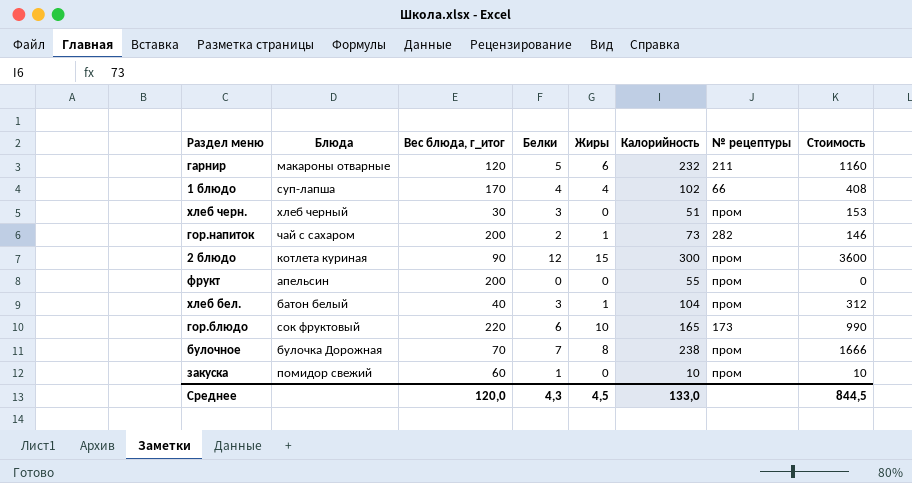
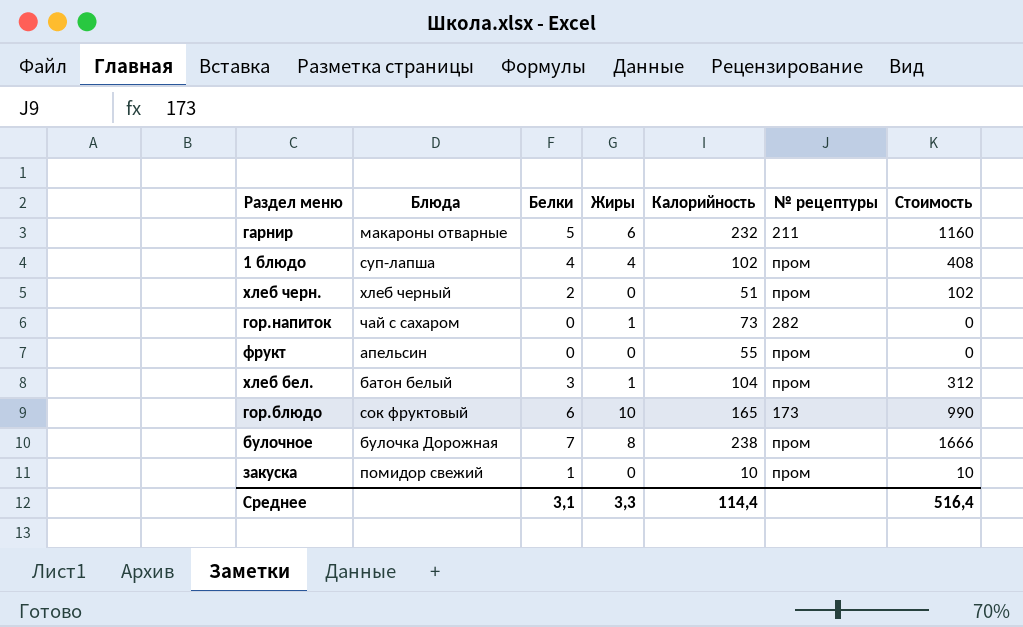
column Вес блюда, г_итог | position: 3 -> none
row 2 блюдо: котлета куриная | 90 | 12 | 15 | 300 | пром | 3600 -> none
1 блюдо | № рецептуры: 66 -> пром
хлеб черн. | Белки: 3 -> 2
хлеб черн. | Стоимость: 153 -> 102
гор.напиток | Белки: 2 -> 0
гор.напиток | Стоимость: 146 -> 0
Среднее | Белки: 4,3 -> 3,1
Среднее | Жиры: 4,5 -> 3,3
Среднее | Калорийность: 133,0 -> 114,4
Среднее | Стоимость: 844,5 -> 516,4

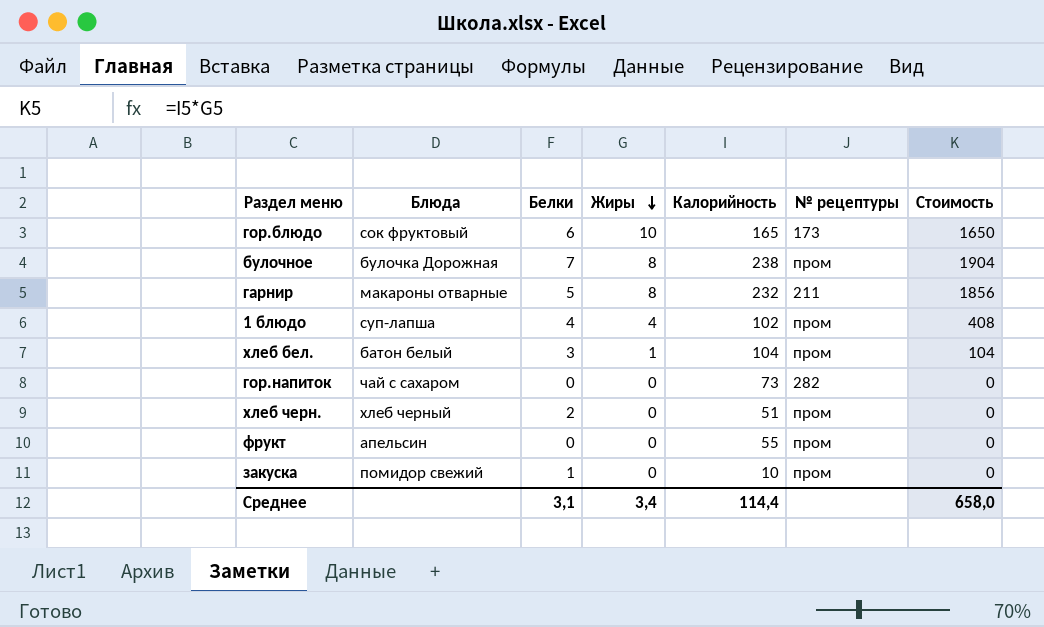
row order: none -> Жиры descending
column Стоимость | formula: [Белки] * [Калорийность] -> [Жиры] * [Калорийность]
гарнир | Жиры: 6 -> 8
гор.напиток | Жиры: 1 -> 0
Среднее | Жиры: 3,3 -> 3,4
Среднее | Стоимость: 516,4 -> 658,0

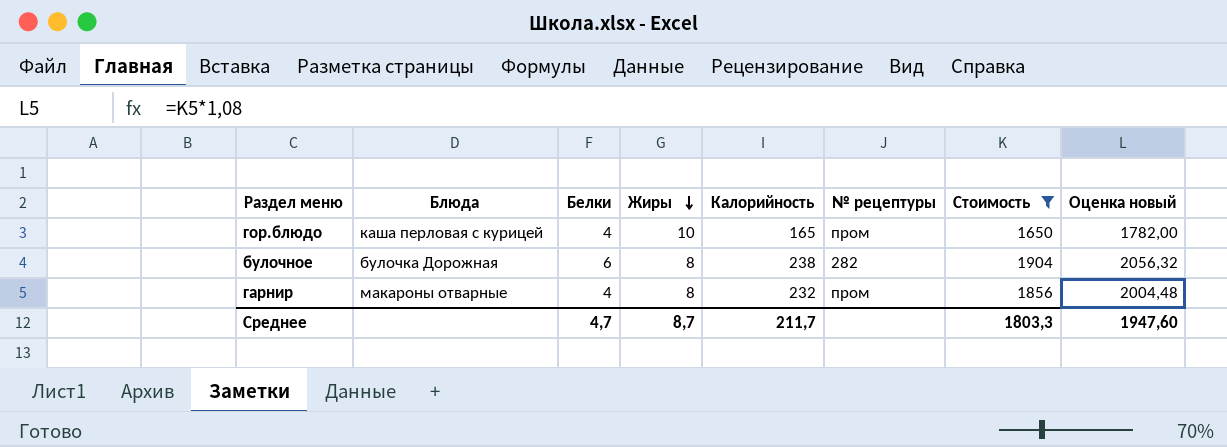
filter: none -> Стоимость >= 1650
column Оценка новый | formula: none -> [Стоимость] * 1,08
гор.блюдо | Блюда: сок фруктовый -> каша перловая с курицей
гор.блюдо | Белки: 6 -> 4
гор.блюдо | № рецептуры: 173 -> пром
булочное | Белки: 7 -> 6
булочное | № рецептуры: пром -> 282
гарнир | Белки: 5 -> 4
гарнир | № рецептуры: 211 -> пром
Среднее | Белки: 3,1 -> 4,7
Среднее | Жиры: 3,4 -> 8,7
Среднее | Калорийность: 114,4 -> 211,7
Среднее | Стоимость: 658,0 -> 1803,3

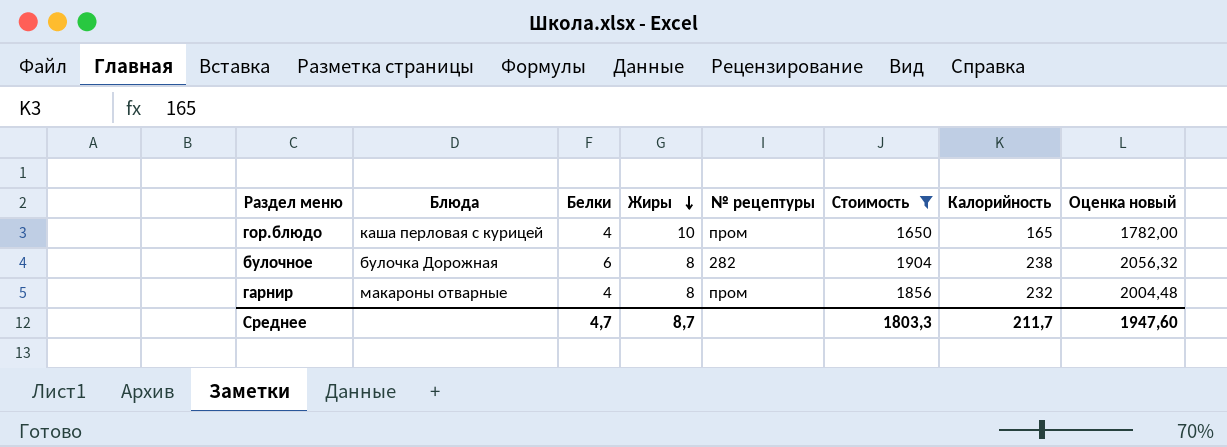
column Калорийность | position: 5 -> 7

